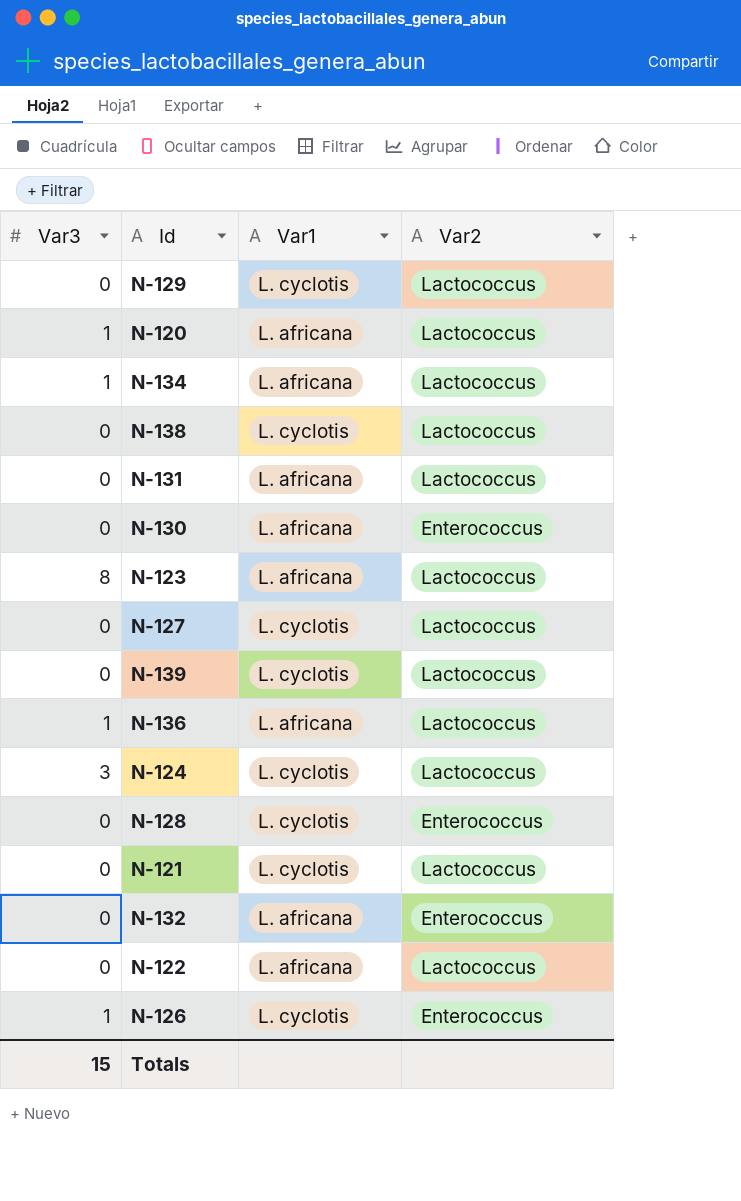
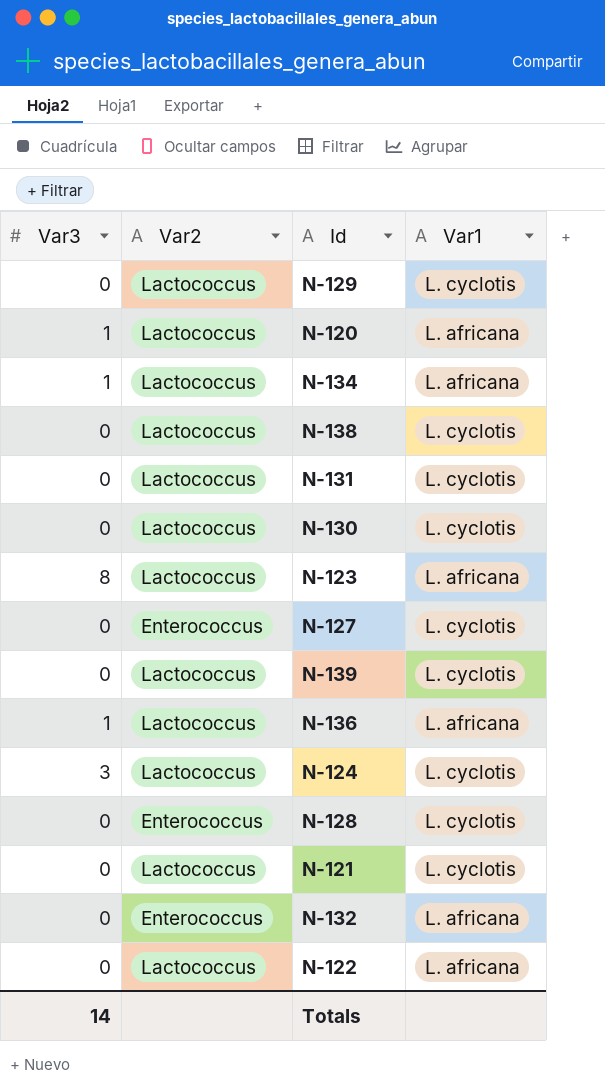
column Var2 | position: 4 -> 2
row N-126: 1 | L. cyclotis | Enterococcus -> none
N-131 | Var1: L. africana -> L. cyclotis
N-130 | Var2: Enterococcus -> Lactococcus
N-130 | Var1: L. africana -> L. cyclotis
N-127 | Var2: Lactococcus -> Enterococcus
Totals | Var3: 15 -> 14

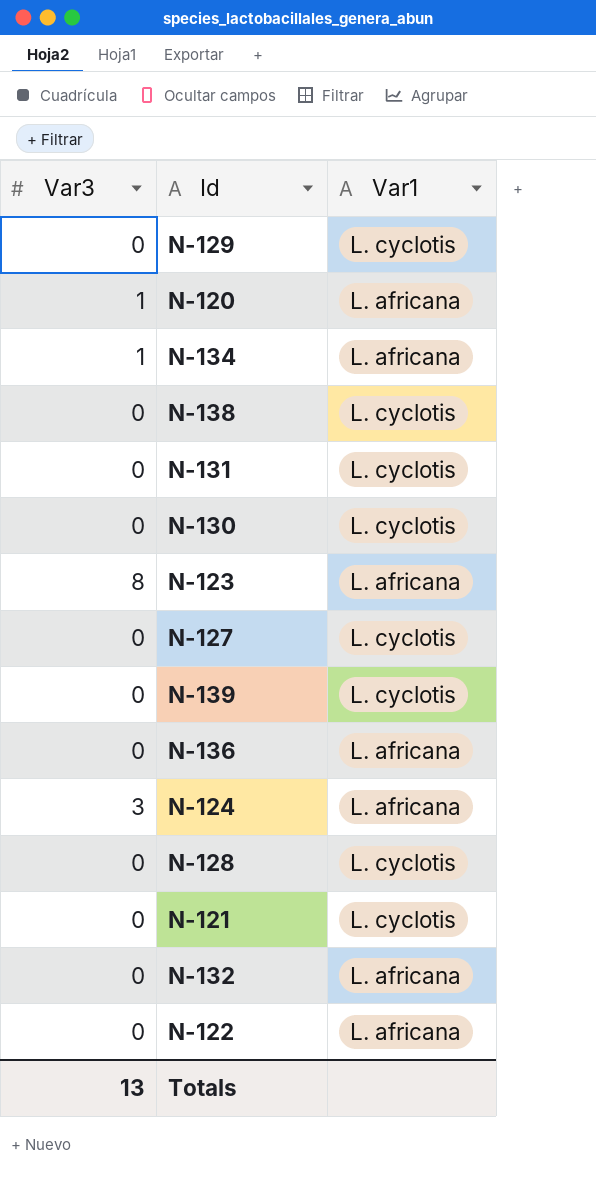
column Var2 | position: 2 -> none
N-136 | Var3: 1 -> 0
N-124 | Var1: L. cyclotis -> L. africana
Totals | Var3: 14 -> 13

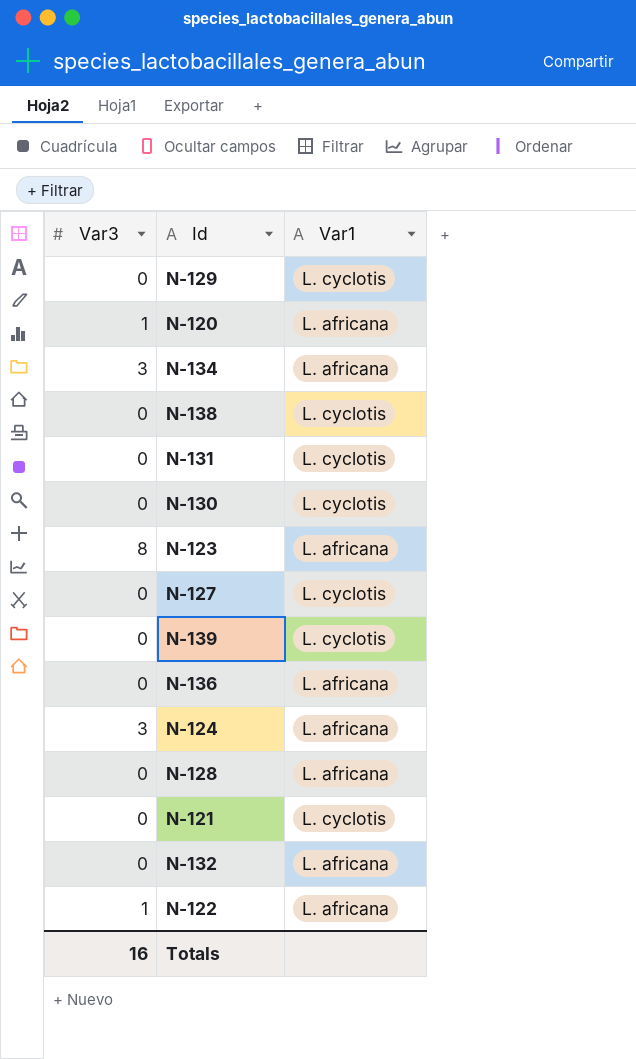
N-134 | Var3: 1 -> 3
N-128 | Var1: L. cyclotis -> L. africana
N-122 | Var3: 0 -> 1
Totals | Var3: 13 -> 16

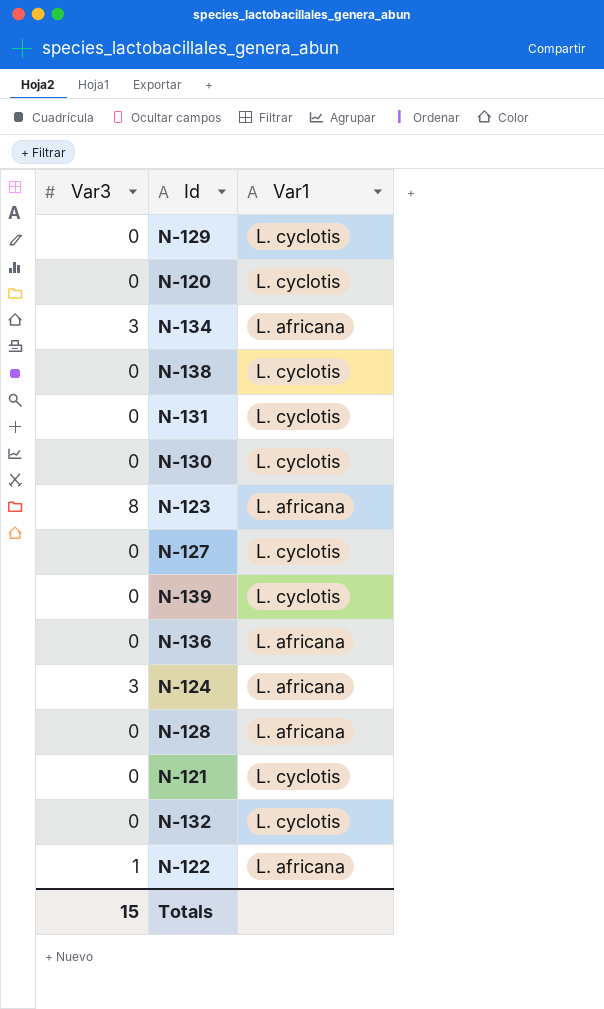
N-120 | Var3: 1 -> 0
N-120 | Var1: L. africana -> L. cyclotis
N-132 | Var1: L. africana -> L. cyclotis
Totals | Var3: 16 -> 15

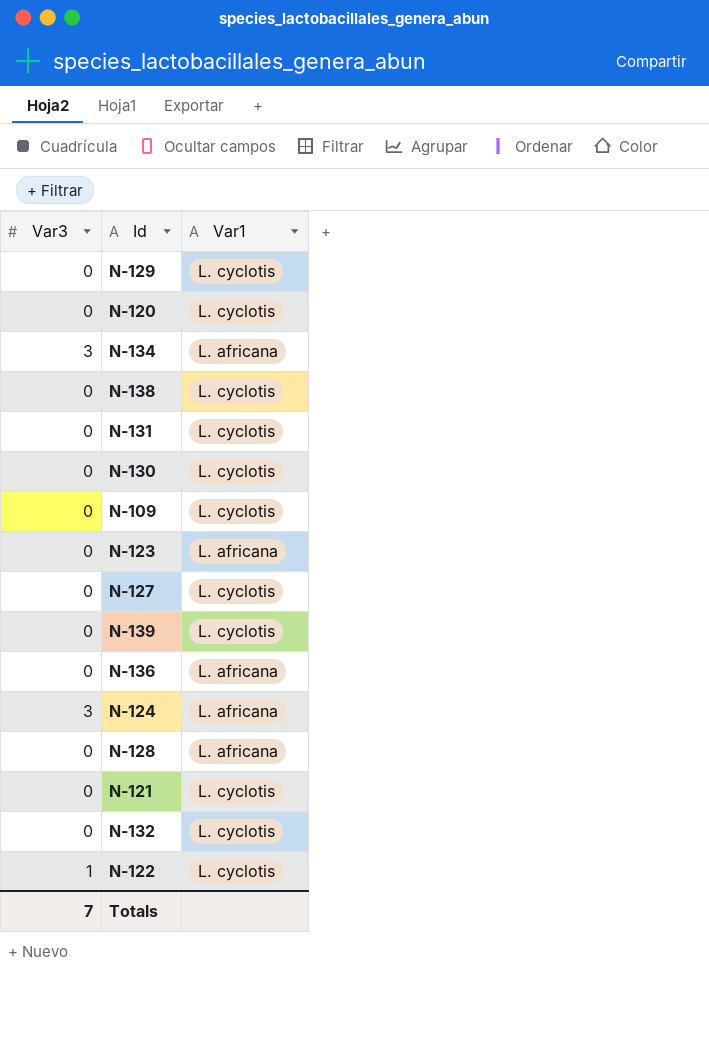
row N-109: none -> 0 | L. cyclotis
N-123 | Var3: 8 -> 0
N-122 | Var1: L. africana -> L. cyclotis
Totals | Var3: 15 -> 7

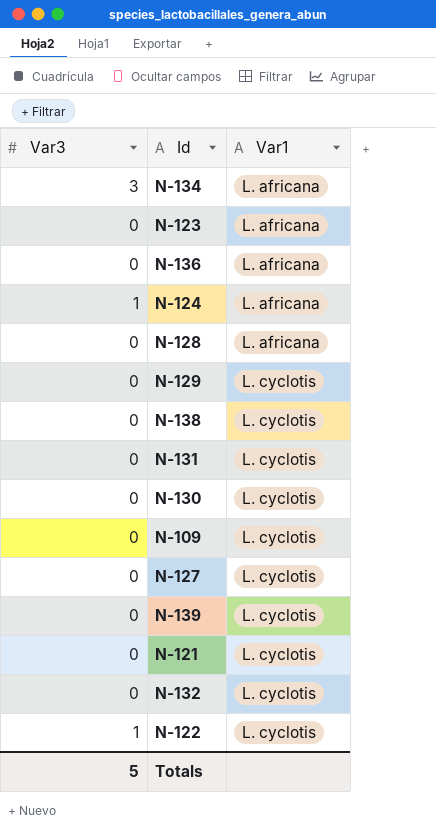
row order: none -> Var1 ascending
row N-120: 0 | L. cyclotis -> none
N-124 | Var3: 3 -> 1
Totals | Var3: 7 -> 5

